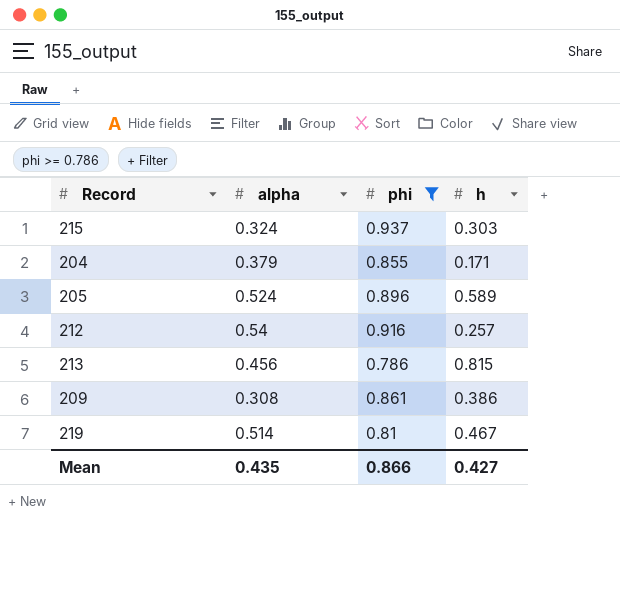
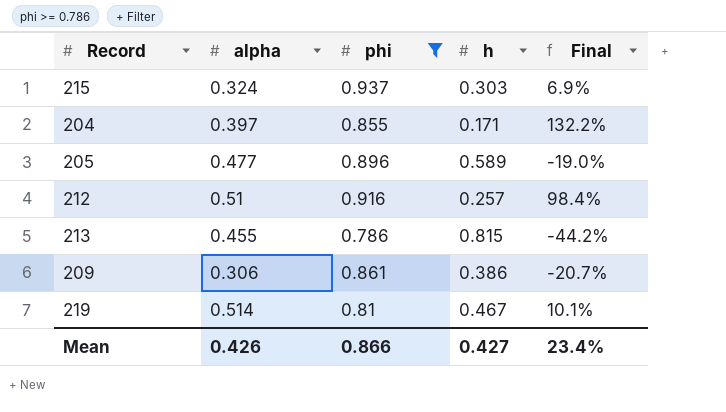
column Final | formula: none -> ([alpha] - [h]) / [h]
204 | alpha: 0.379 -> 0.397
205 | alpha: 0.524 -> 0.477
212 | alpha: 0.54 -> 0.51
213 | alpha: 0.456 -> 0.455
209 | alpha: 0.308 -> 0.306
Mean | alpha: 0.435 -> 0.426

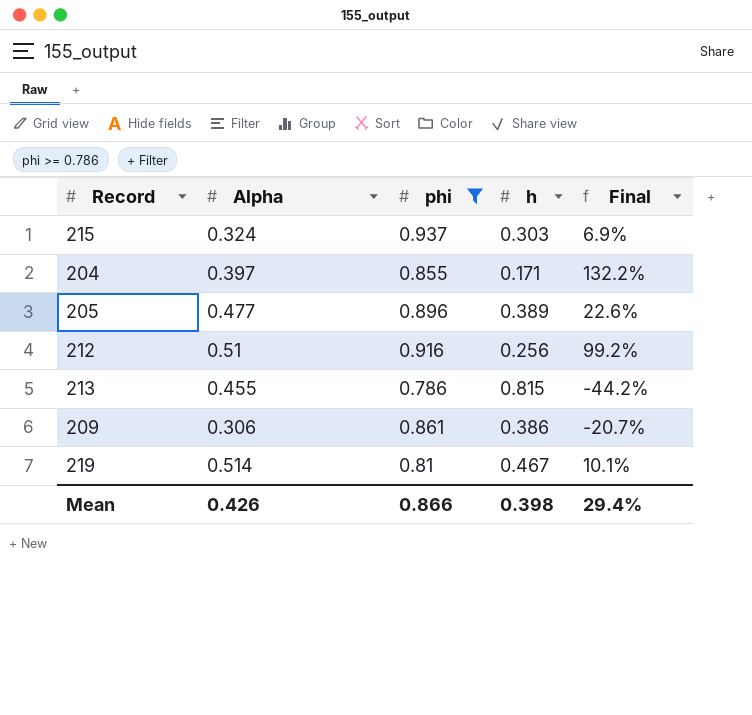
column name: alpha -> Alpha
205 | h: 0.589 -> 0.389
205 | Final: -19.0% -> 22.6%
212 | h: 0.257 -> 0.256
212 | Final: 98.4% -> 99.2%
Mean | h: 0.427 -> 0.398
Mean | Final: 23.4% -> 29.4%

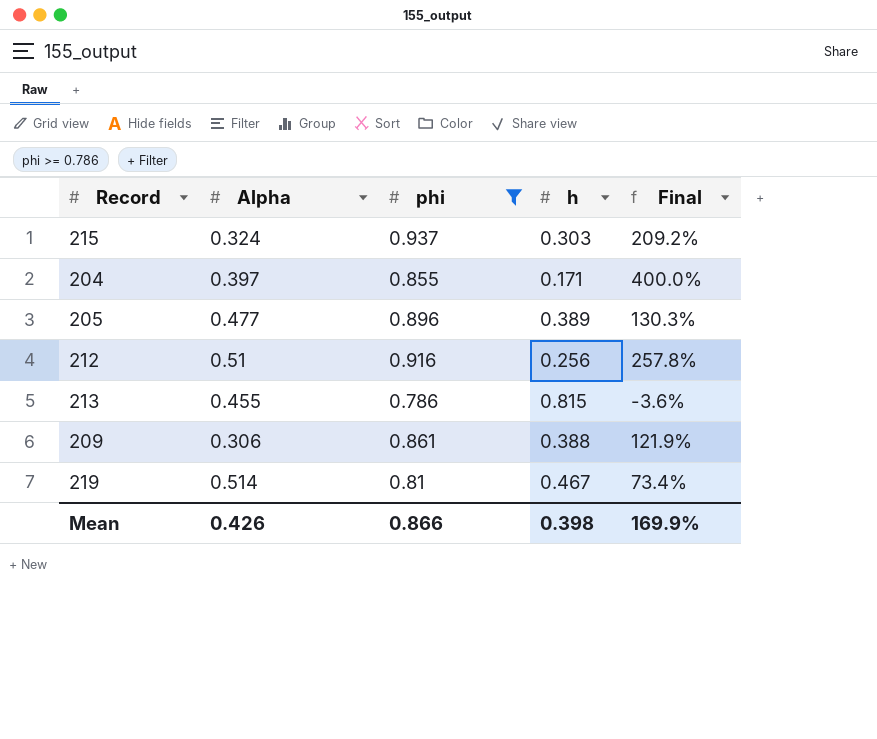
column Final | formula: ([Alpha] - [h]) / [h] -> ([phi] - [h]) / [h]
209 | h: 0.386 -> 0.388
Mean | Final: 29.4% -> 169.9%

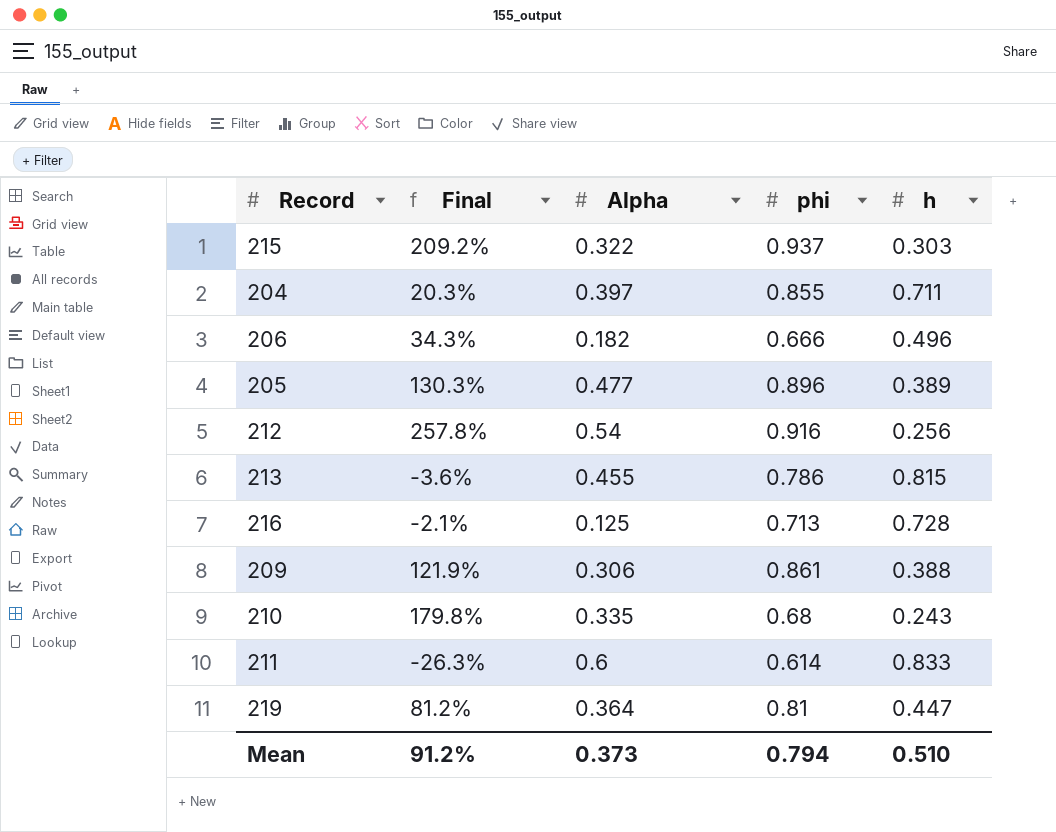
filter: phi >= 0.786 -> none
column Final | position: 5 -> 2
215 | Alpha: 0.324 -> 0.322
204 | Final: 400.0% -> 20.3%
204 | h: 0.171 -> 0.711
212 | Alpha: 0.51 -> 0.54
219 | Final: 73.4% -> 81.2%
219 | Alpha: 0.514 -> 0.364
219 | h: 0.467 -> 0.447
Mean | Final: 169.9% -> 91.2%
Mean | Alpha: 0.426 -> 0.373
Mean | phi: 0.866 -> 0.794
Mean | h: 0.398 -> 0.510

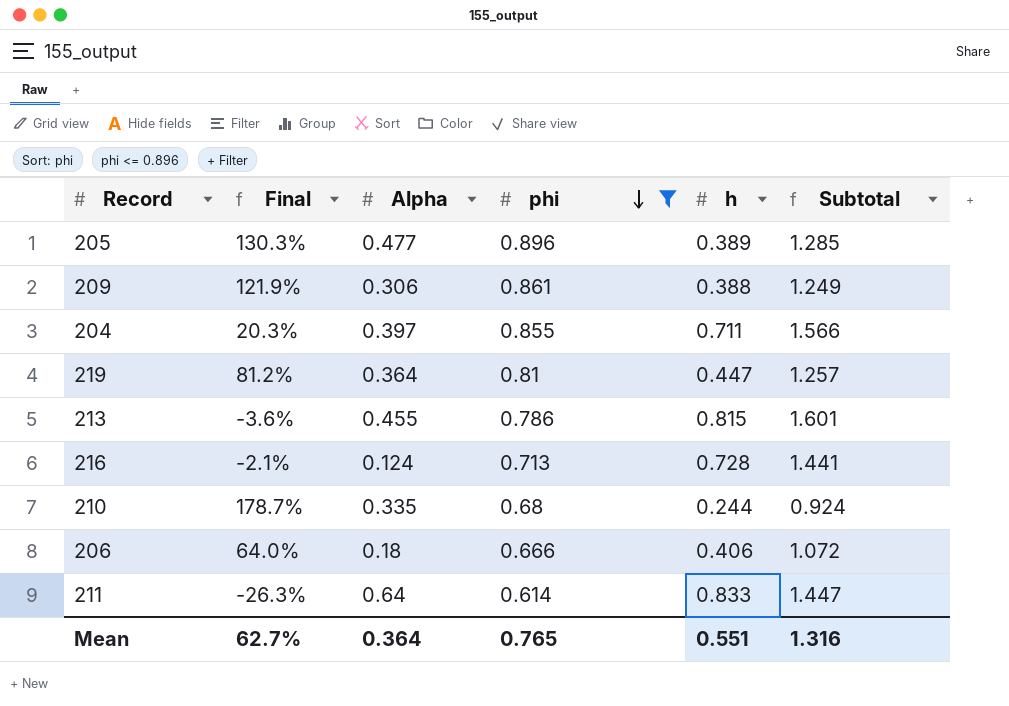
filter: none -> phi <= 0.896
row order: none -> phi descending
column Subtotal | formula: none -> [phi] + [h]
216 | Alpha: 0.125 -> 0.124
210 | Final: 179.8% -> 178.7%
210 | h: 0.243 -> 0.244
206 | Final: 34.3% -> 64.0%
206 | Alpha: 0.182 -> 0.18
206 | h: 0.496 -> 0.406
211 | Alpha: 0.6 -> 0.64
Mean | Final: 91.2% -> 62.7%
Mean | Alpha: 0.373 -> 0.364
Mean | phi: 0.794 -> 0.765
Mean | h: 0.510 -> 0.551

